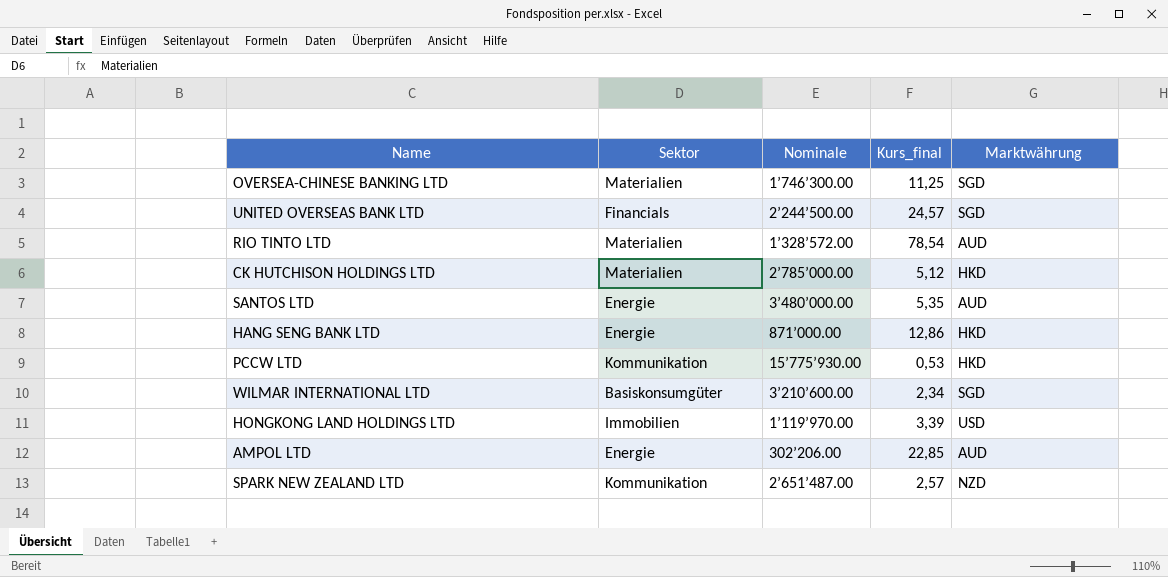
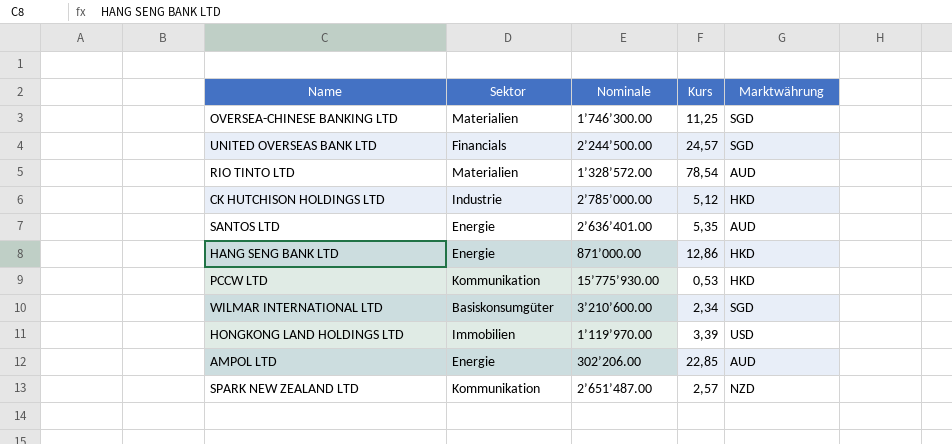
column name: Kurs_final -> Kurs
CK HUTCHISON HOLDINGS LTD | Sektor: Materialien -> Industrie
SANTOS LTD | Nominale: 3’480’000.00 -> 2’636’401.00

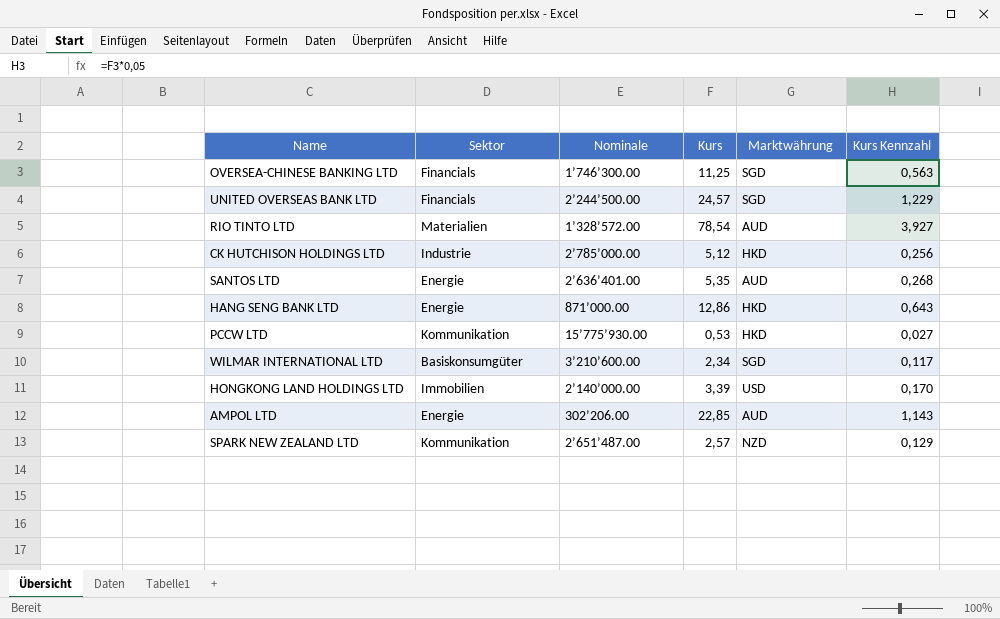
column Kurs Kennzahl | formula: none -> [Kurs] * 0,05
OVERSEA-CHINESE BANKING LTD | Sektor: Materialien -> Financials
HONGKONG LAND HOLDINGS LTD | Nominale: 1’119’970.00 -> 2’140’000.00

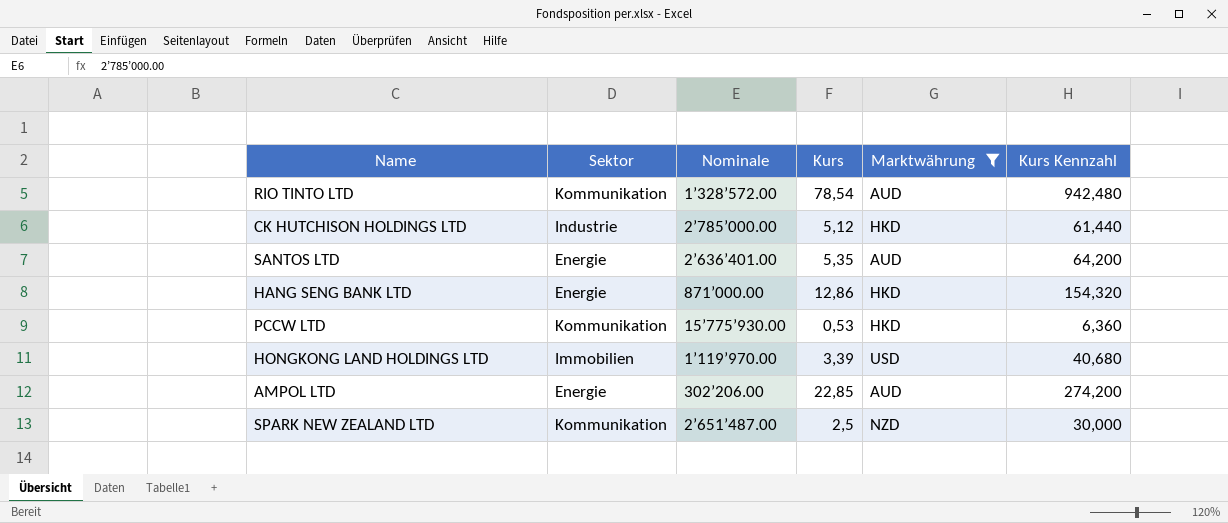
filter: none -> Marktwährung != SGD
column Kurs Kennzahl | formula: [Kurs] * 0,05 -> [Kurs] * 12
RIO TINTO LTD | Sektor: Materialien -> Kommunikation
HONGKONG LAND HOLDINGS LTD | Nominale: 2’140’000.00 -> 1’119’970.00
SPARK NEW ZEALAND LTD | Kurs: 2,57 -> 2,5

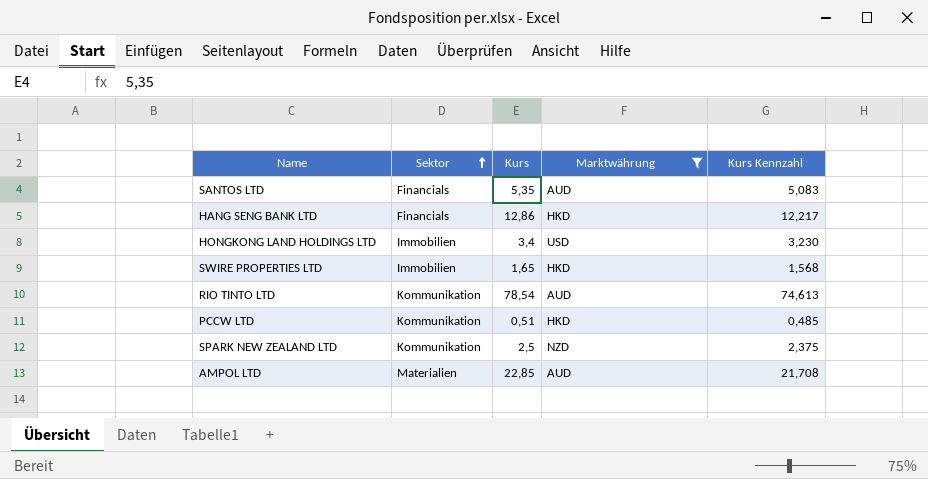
row order: none -> Sektor ascending
column Nominale | position: 3 -> none
column Kurs Kennzahl | formula: [Kurs] * 12 -> [Kurs] * 0,95
row CK HUTCHISON HOLDINGS LTD: Industrie | 2’785’000.00 | 5,12 | HKD | 61,440 -> none
SANTOS LTD | Sektor: Energie -> Financials
HANG SENG BANK LTD | Sektor: Energie -> Financials
HONGKONG LAND HOLDINGS LTD | Kurs: 3,39 -> 3,4
row SWIRE PROPERTIES LTD: none -> Immobilien | 1,65 | HKD | 1,568
PCCW LTD | Kurs: 0,53 -> 0,51
AMPOL LTD | Sektor: Energie -> Materialien

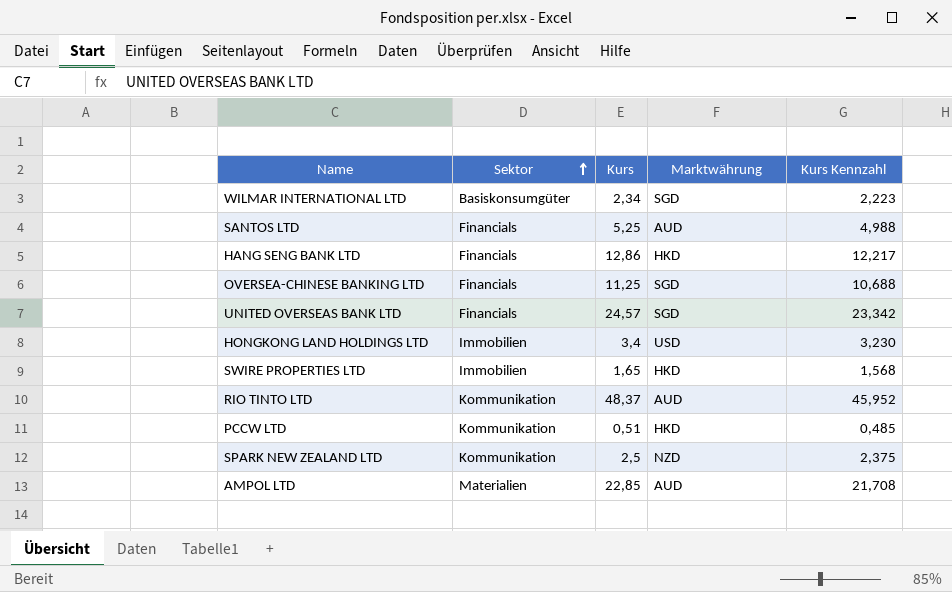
filter: Marktwährung != SGD -> none
SANTOS LTD | Kurs: 5,35 -> 5,25
SANTOS LTD | Kurs Kennzahl: 5,083 -> 4,988
RIO TINTO LTD | Kurs: 78,54 -> 48,37
RIO TINTO LTD | Kurs Kennzahl: 74,613 -> 45,952

